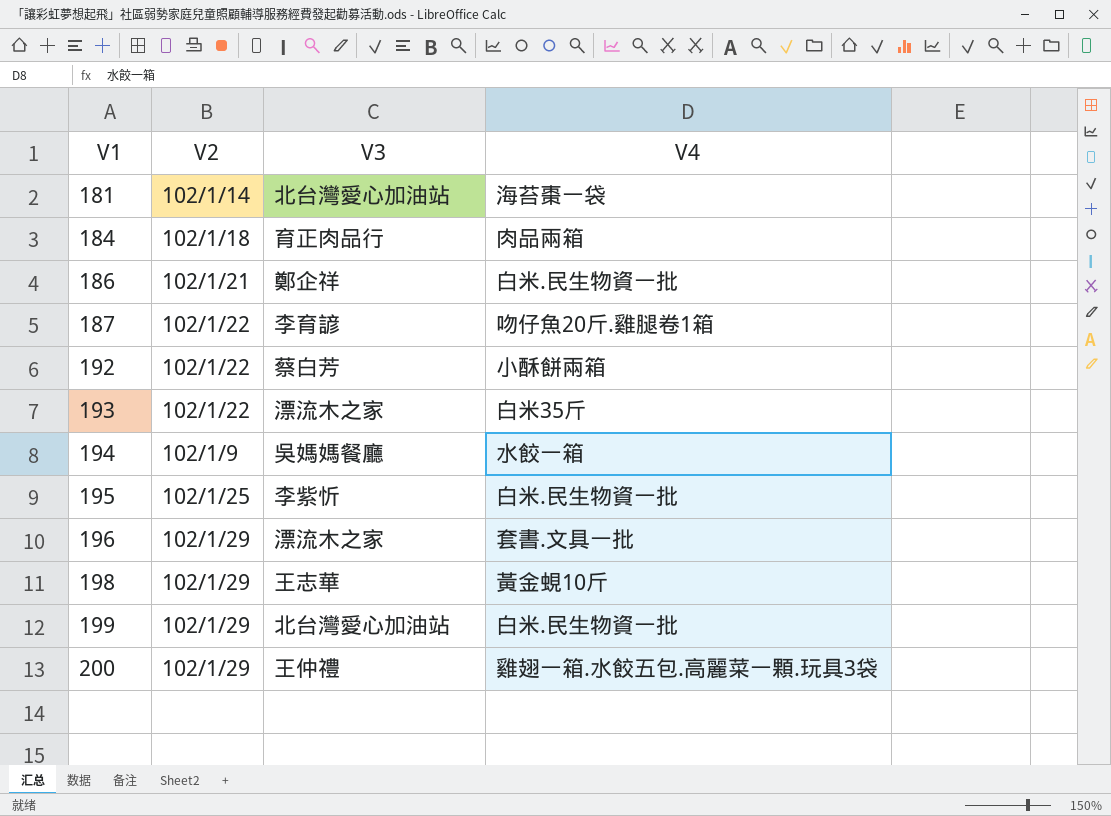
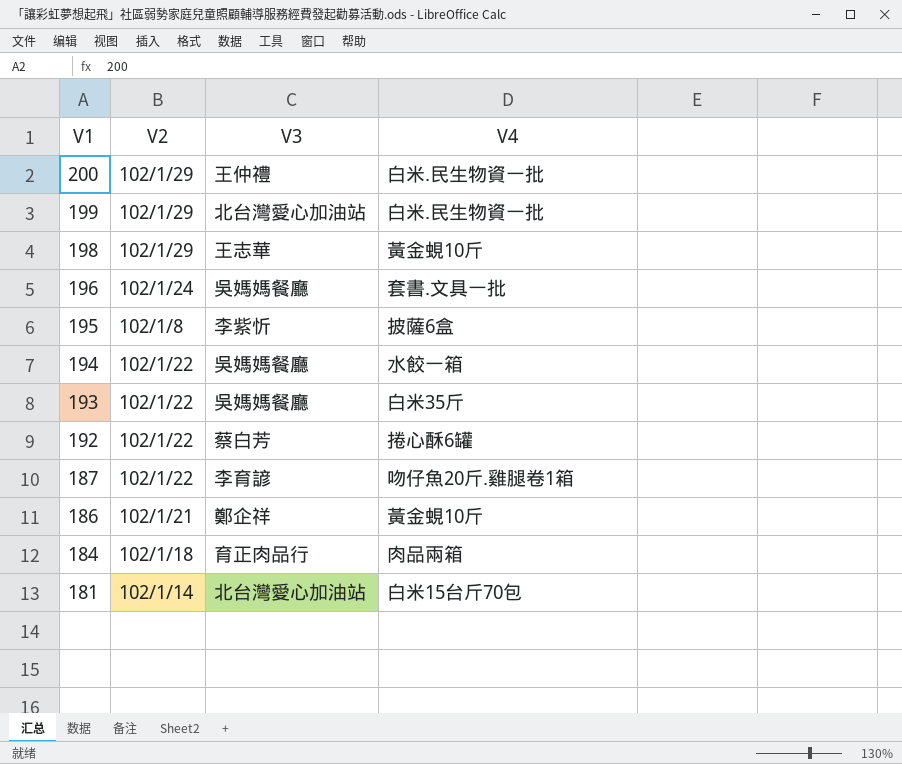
row order: V1 ascending -> V1 descending
200 | V4: 雞翅一箱.水餃五包.高麗菜一顆.玩具3袋 -> 白米.民生物資一批
196 | V2: 102/1/29 -> 102/1/24
196 | V3: 漂流木之家 -> 吳媽媽餐廳
195 | V2: 102/1/25 -> 102/1/8
195 | V4: 白米.民生物資一批 -> 披薩6盒
194 | V2: 102/1/9 -> 102/1/22
193 | V3: 漂流木之家 -> 吳媽媽餐廳
192 | V4: 小酥餅兩箱 -> 捲心酥6罐
186 | V4: 白米.民生物資一批 -> 黃金蜆10斤
181 | V4: 海苔棗一袋 -> 白米15台斤70包

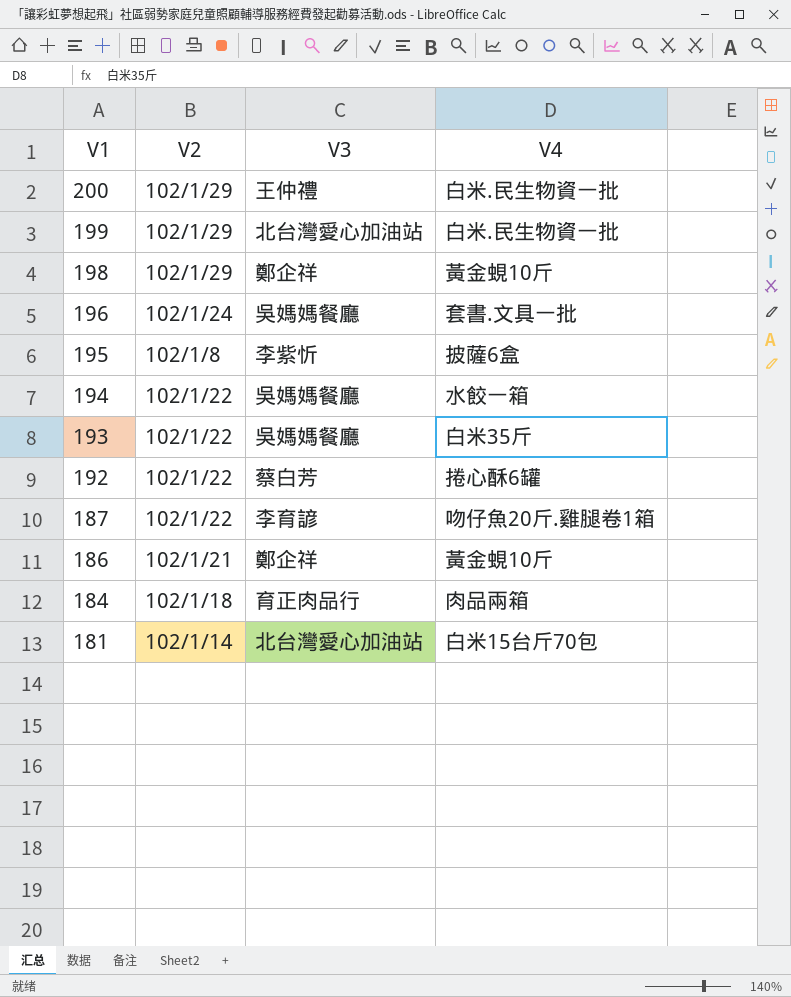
198 | V3: 王志華 -> 鄭企祥

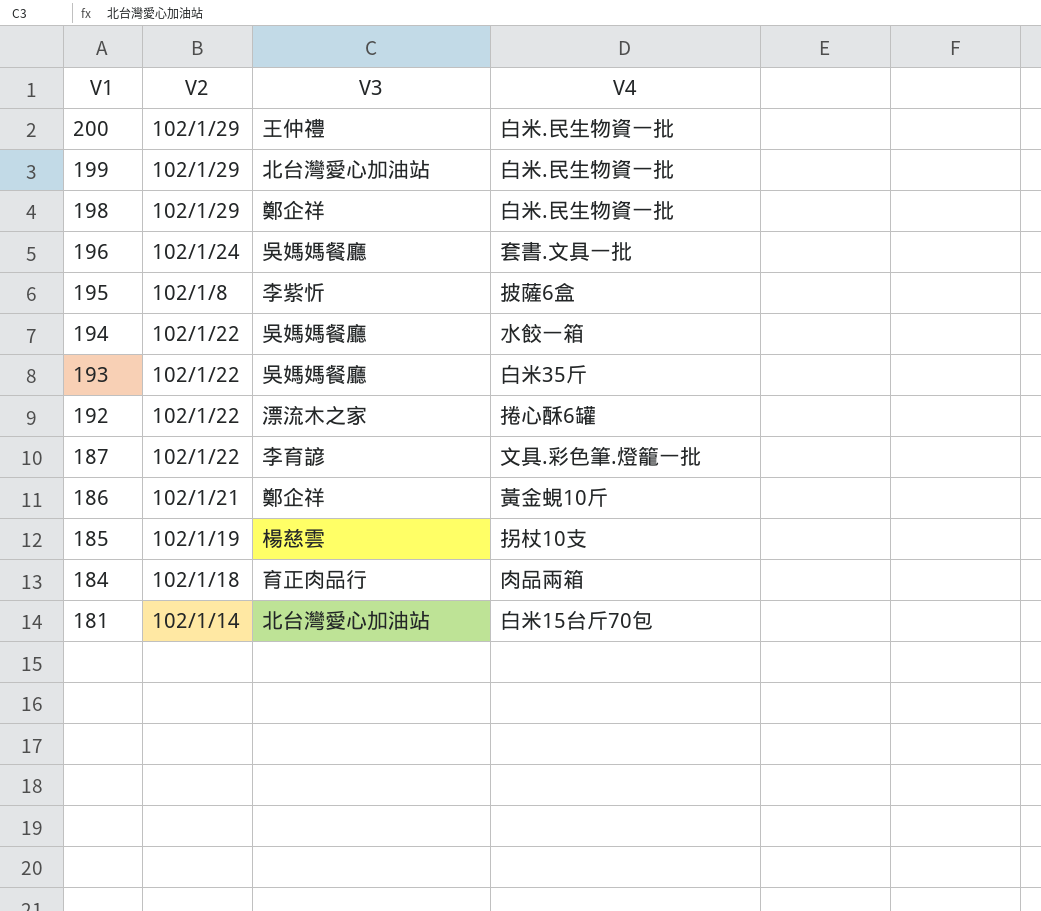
198 | V4: 黃金蜆10斤 -> 白米.民生物資一批
192 | V3: 蔡白芳 -> 漂流木之家
187 | V4: 吻仔魚20斤.雞腿卷1箱 -> 文具.彩色筆.燈籠一批
row 185: none -> 102/1/19 | 楊慈雲 | 拐杖10支

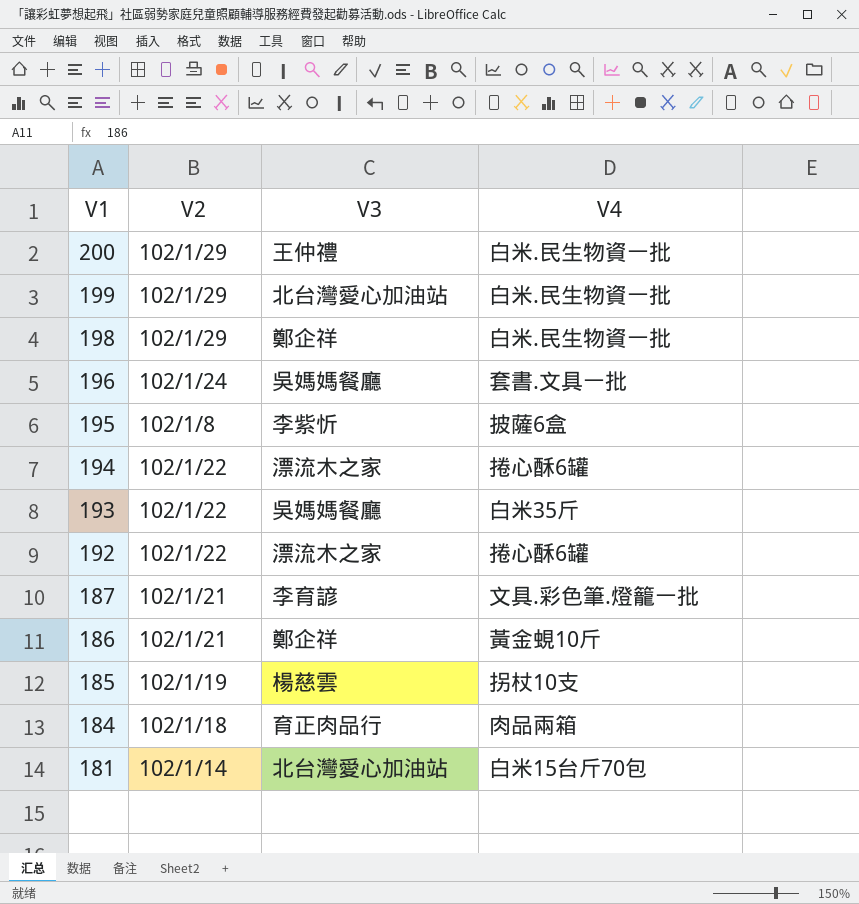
194 | V3: 吳媽媽餐廳 -> 漂流木之家
194 | V4: 水餃一箱 -> 捲心酥6罐
187 | V2: 102/1/22 -> 102/1/21

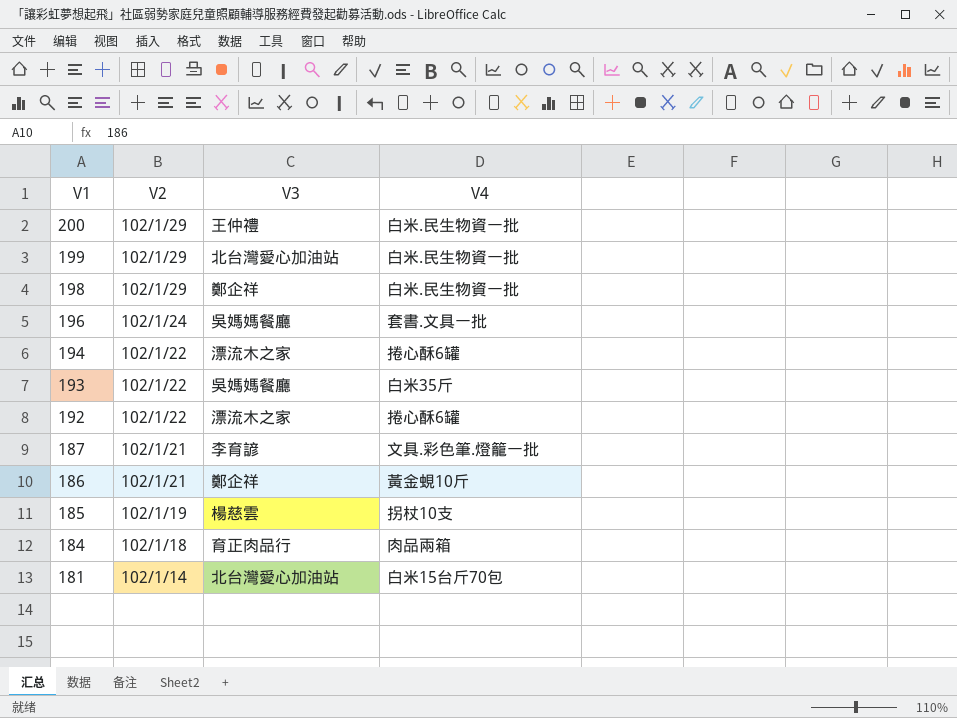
row 195: 102/1/8 | 李紫忻 | 披薩6盒 -> none

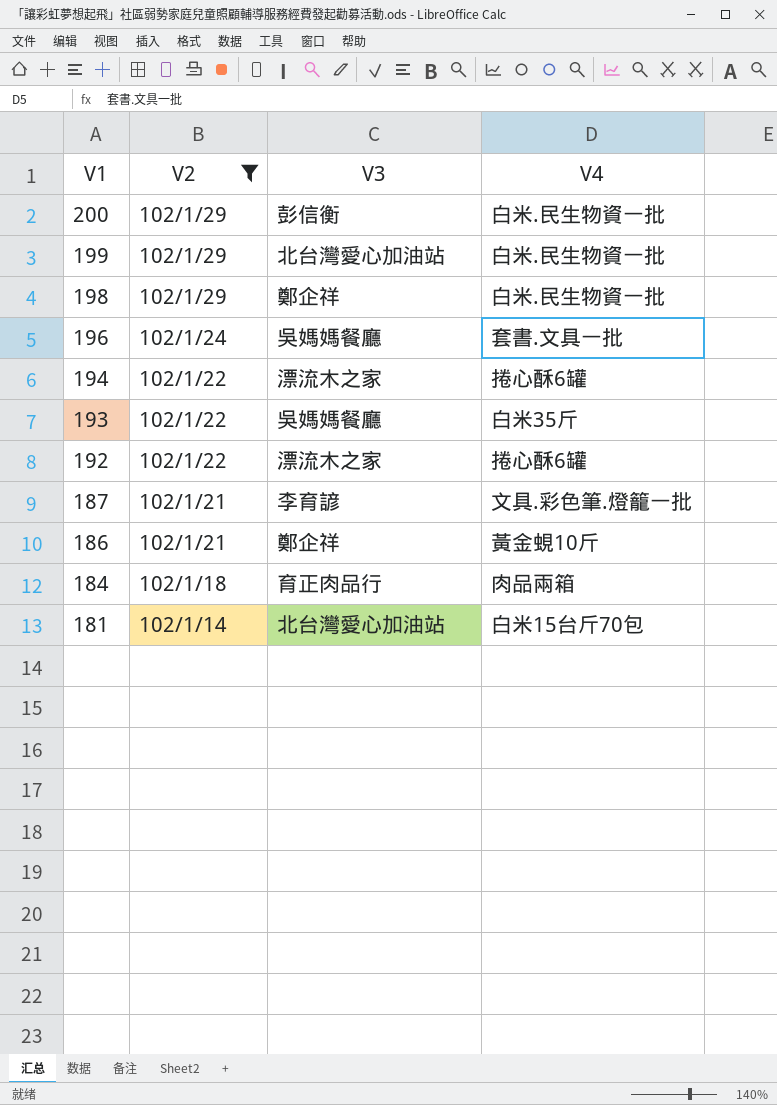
filter: none -> V2 != 102/1/19
200 | V3: 王仲禮 -> 彭信衡

